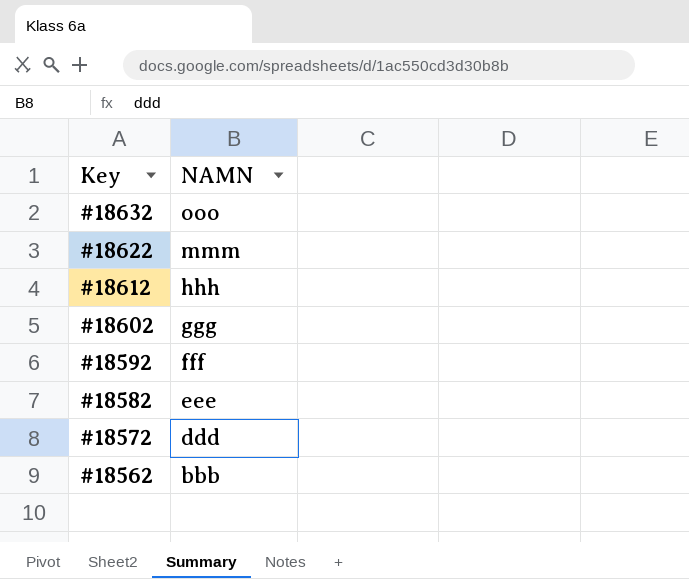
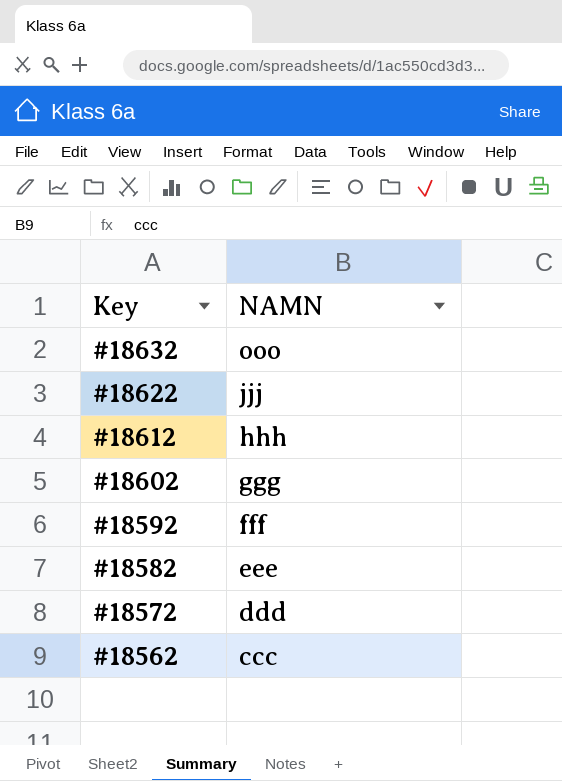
#18622 | NAMN: mmm -> jjj
#18562 | NAMN: bbb -> ccc

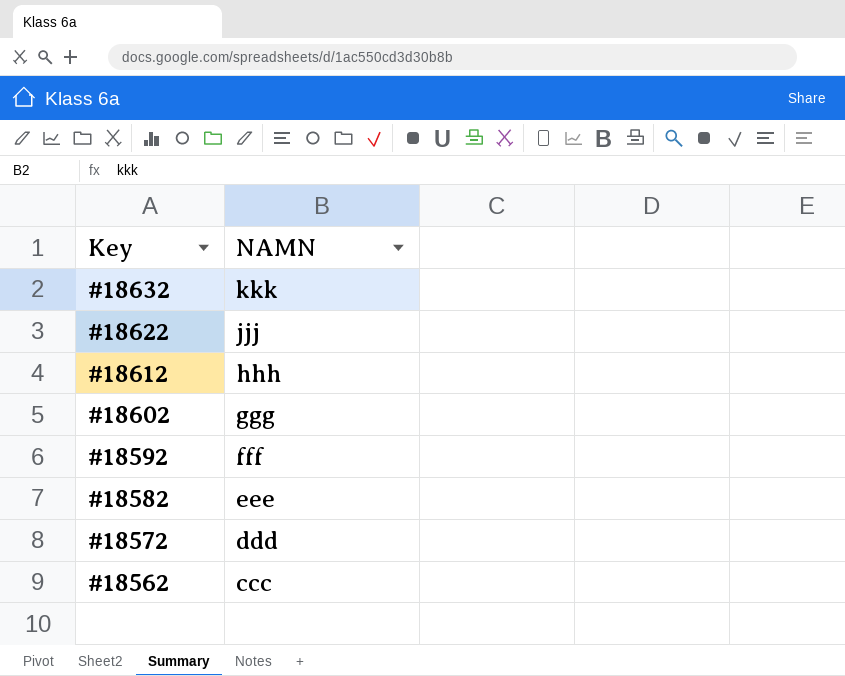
#18632 | NAMN: ooo -> kkk

